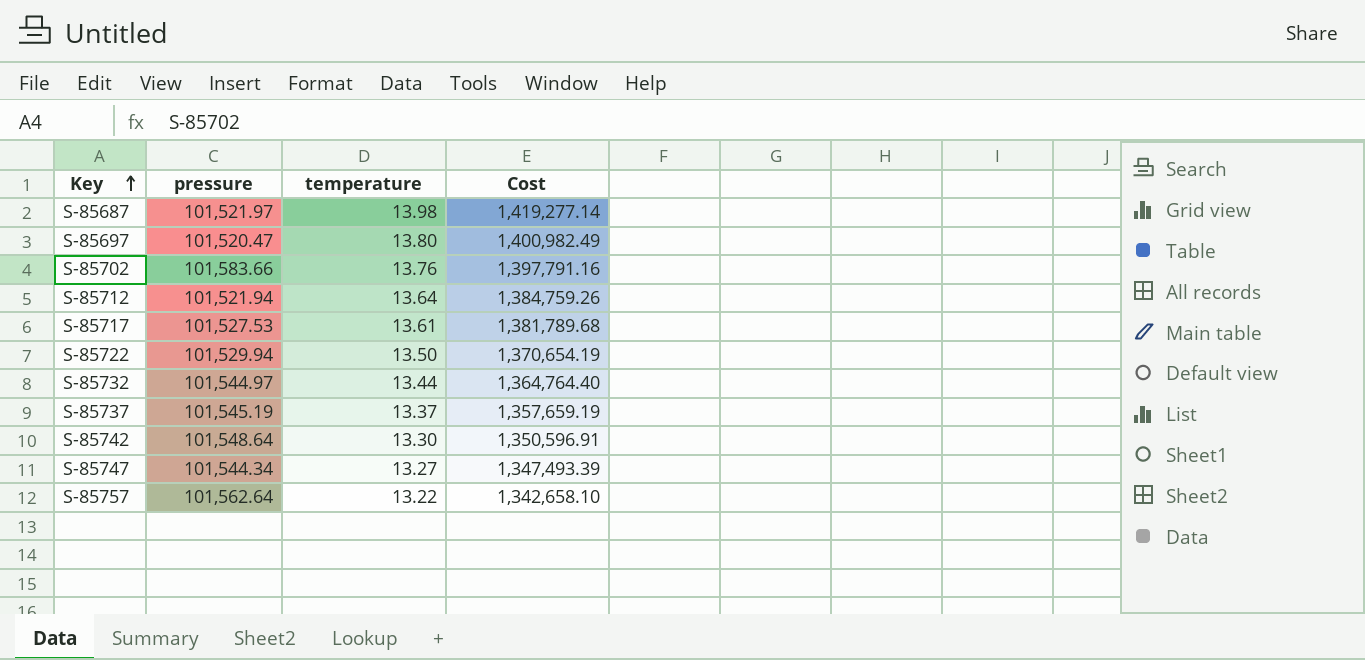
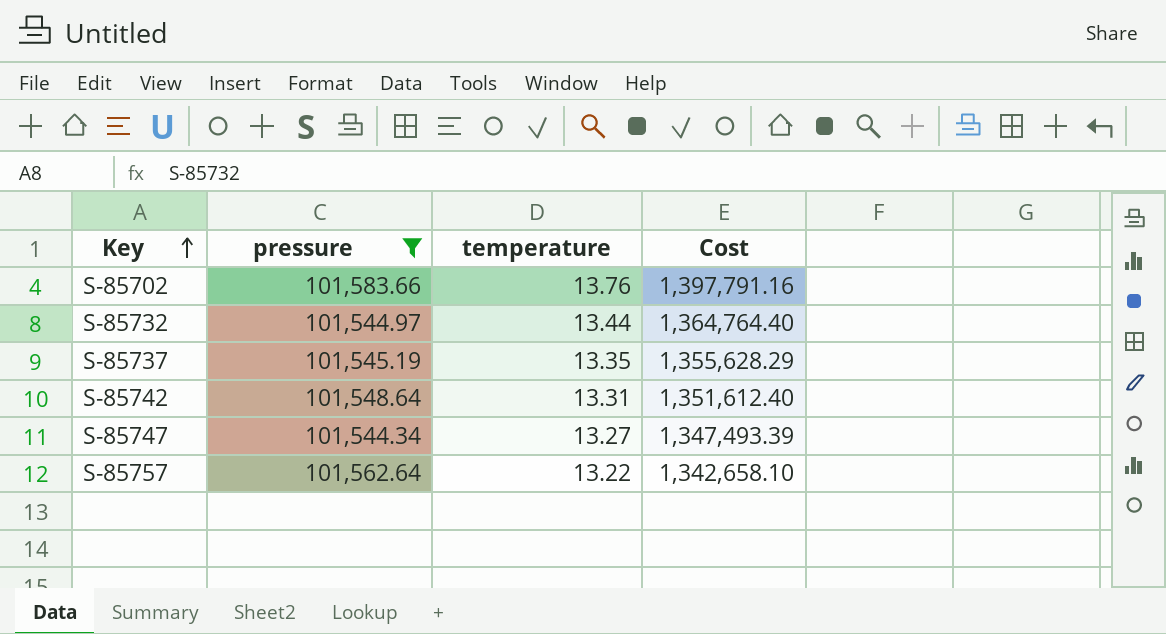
filter: none -> pressure >= 101,544.34
S-85737 | temperature: 13.37 -> 13.35
S-85737 | Cost: 1,357,659.19 -> 1,355,628.29
S-85742 | temperature: 13.30 -> 13.31
S-85742 | Cost: 1,350,596.91 -> 1,351,612.40

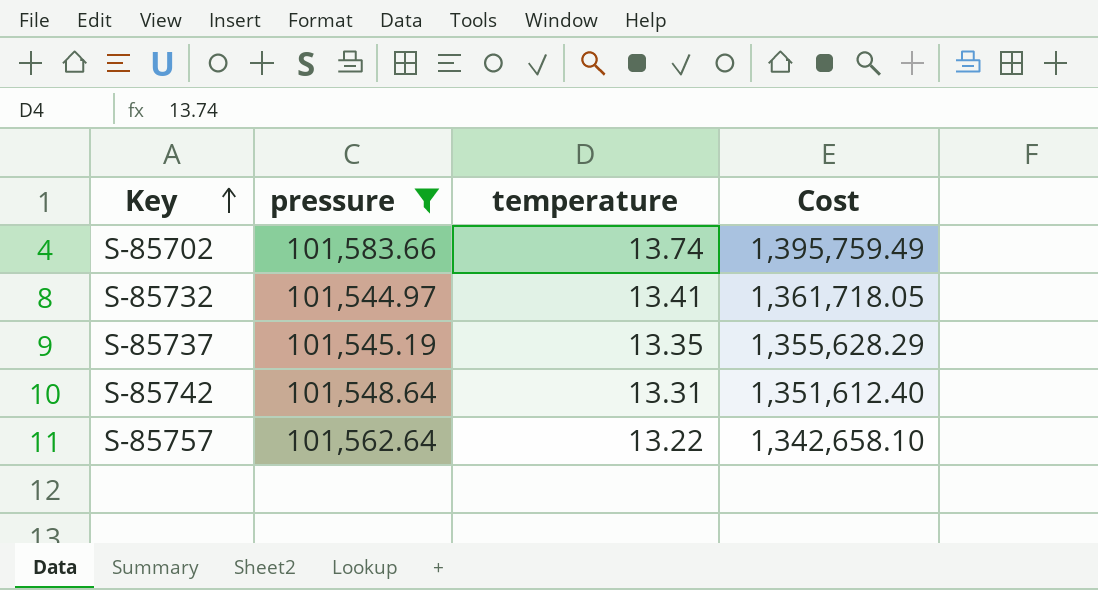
row S-85747: 101,544.34 | 13.27 | 1,347,493.39 -> none
S-85702 | temperature: 13.76 -> 13.74
S-85702 | Cost: 1,397,791.16 -> 1,395,759.49
S-85732 | temperature: 13.44 -> 13.41
S-85732 | Cost: 1,364,764.40 -> 1,361,718.05

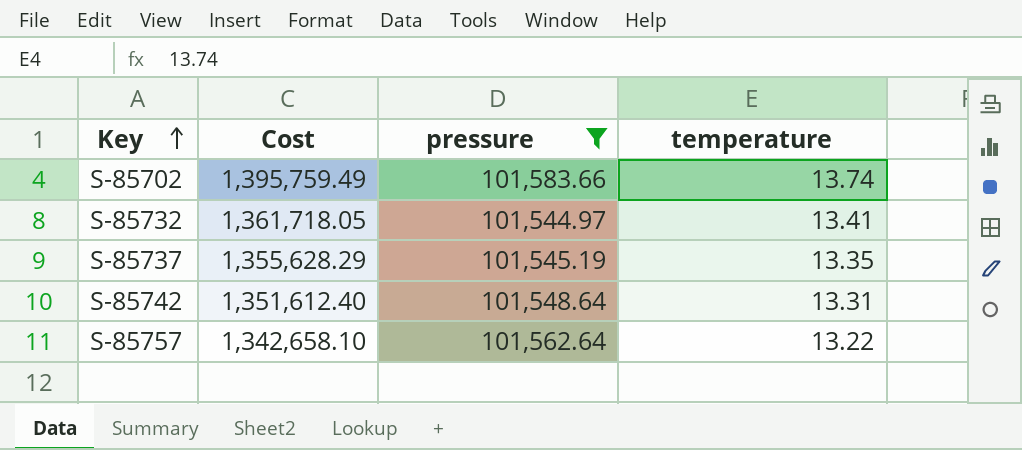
column Cost | position: 4 -> 2

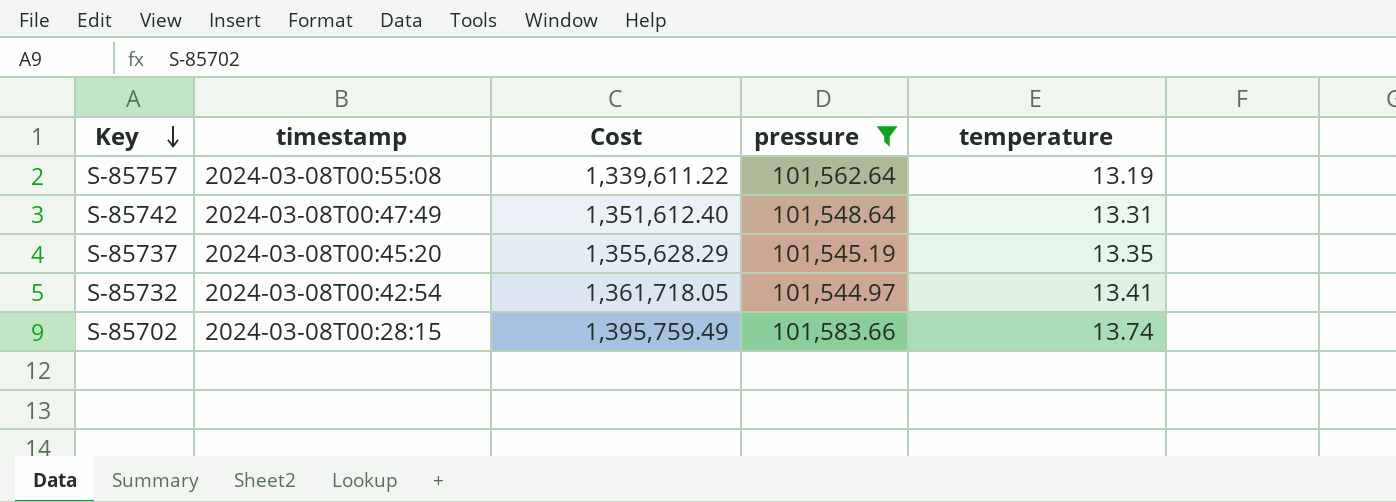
row order: Key ascending -> Key descending
column timestamp | position: none -> 2
S-85757 | Cost: 1,342,658.10 -> 1,339,611.22
S-85757 | temperature: 13.22 -> 13.19

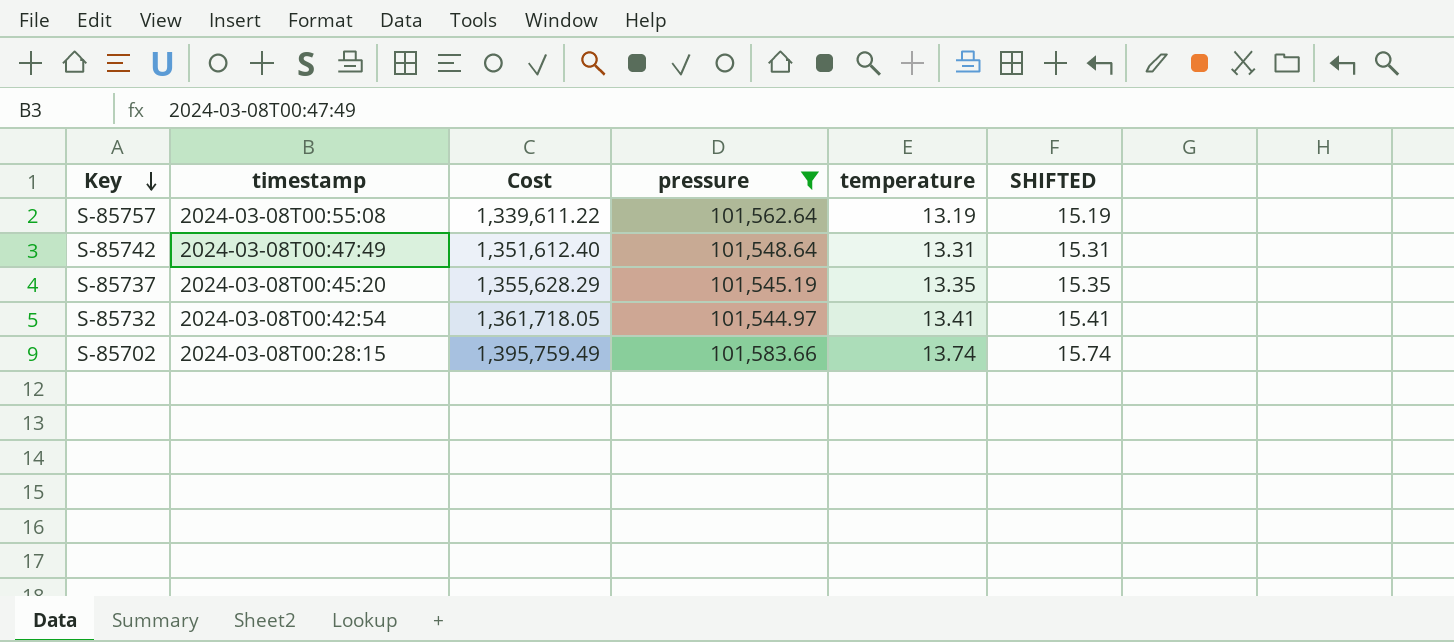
column SHIFTED | formula: none -> [temperature] + 2

